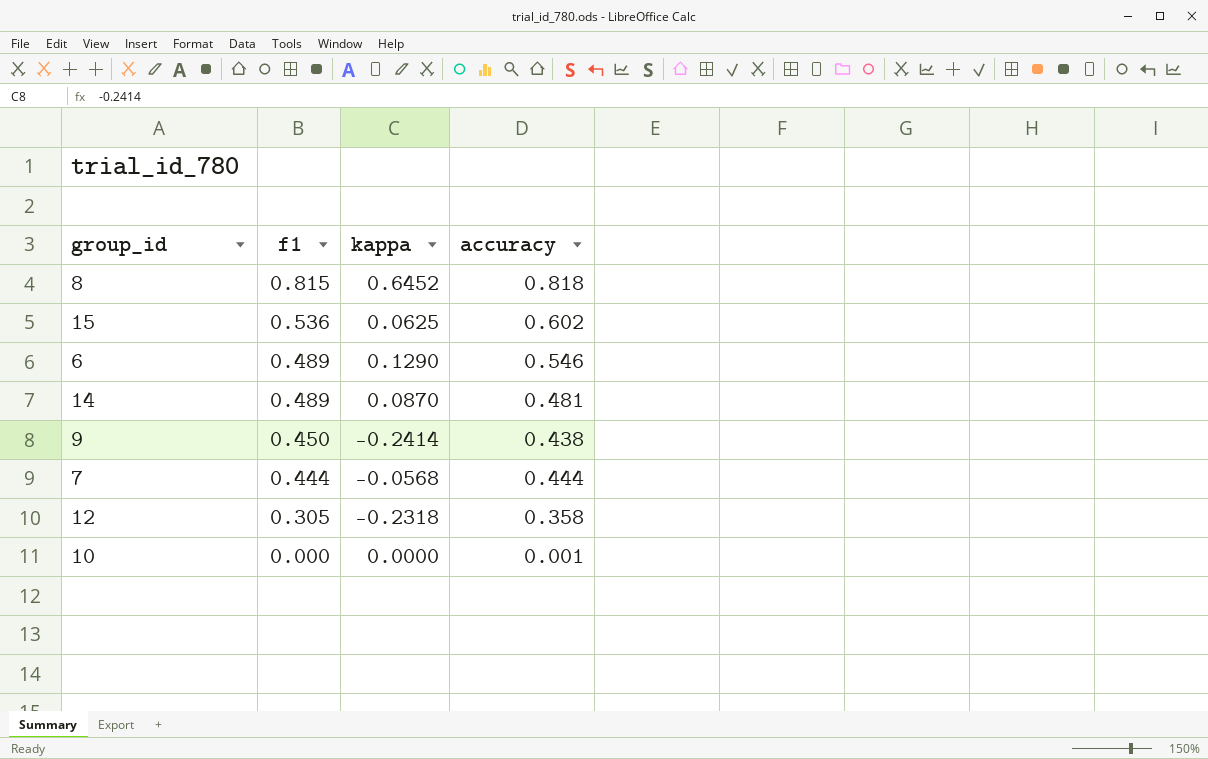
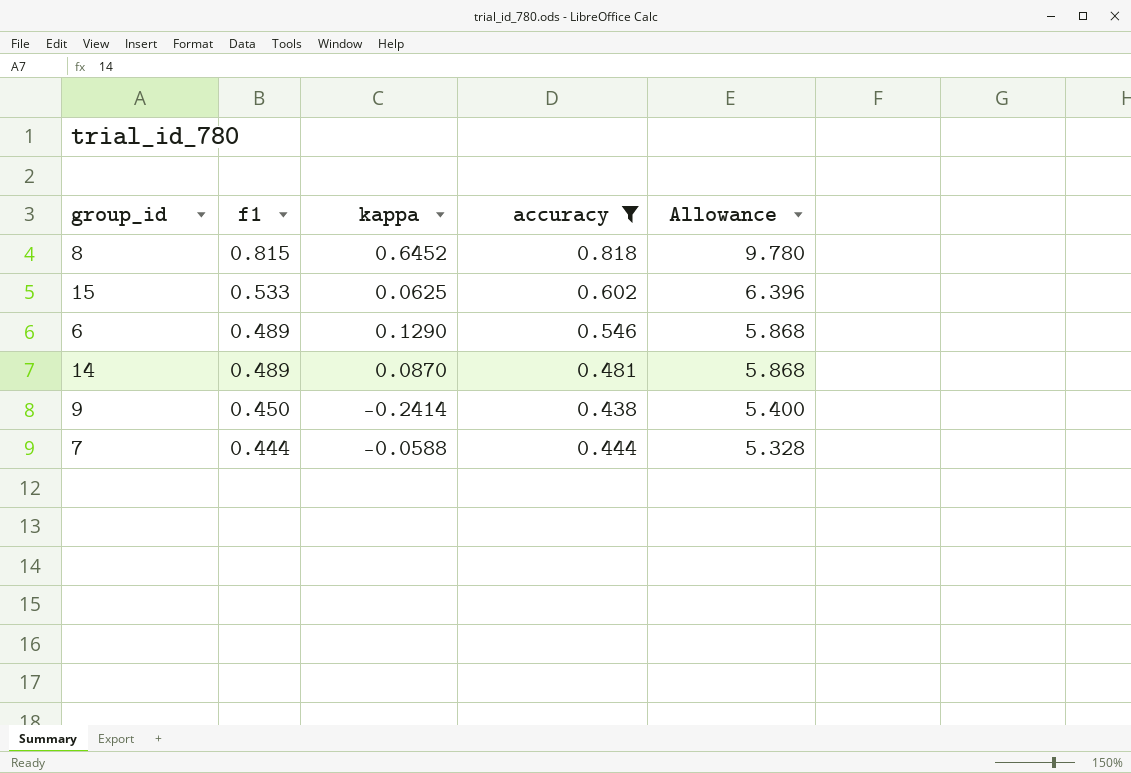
filter: none -> accuracy >= 0.438
column Allowance | formula: none -> [f1] * 12
15 | f1: 0.536 -> 0.533
7 | kappa: -0.0568 -> -0.0588

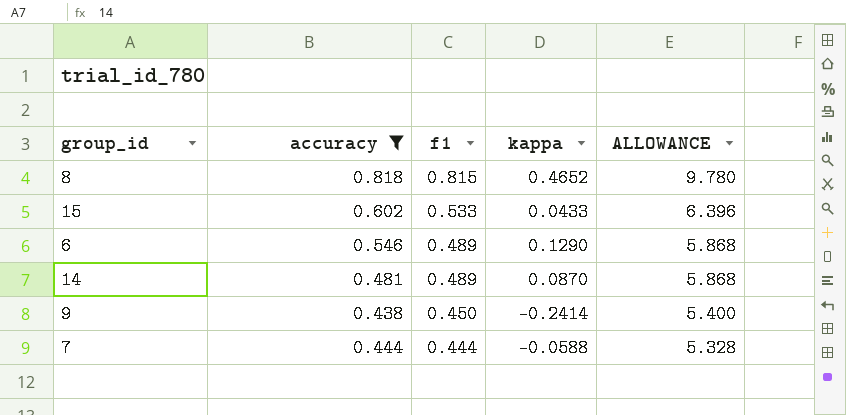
column accuracy | position: 4 -> 2
column name: Allowance -> ALLOWANCE
8 | kappa: 0.6452 -> 0.4652
15 | kappa: 0.0625 -> 0.0433

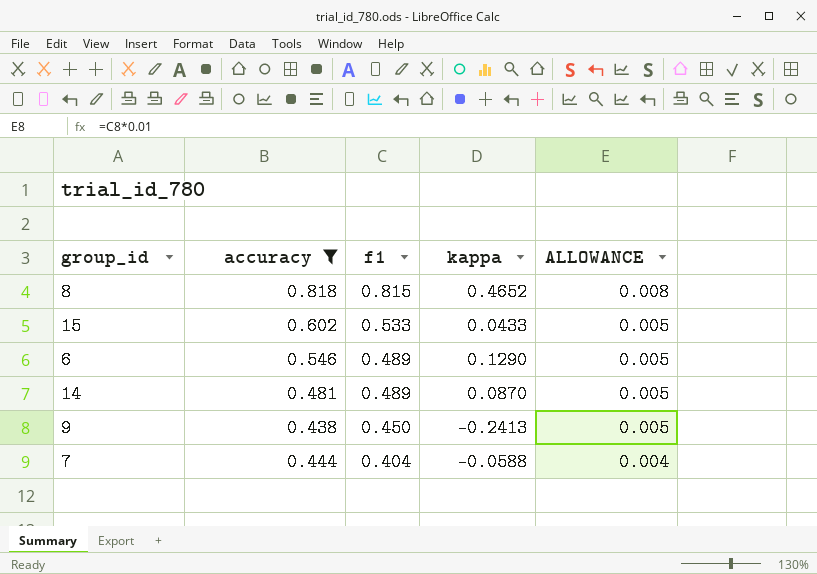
column ALLOWANCE | formula: [f1] * 12 -> [f1] * 0.01
9 | kappa: -0.2414 -> -0.2413
7 | f1: 0.444 -> 0.404

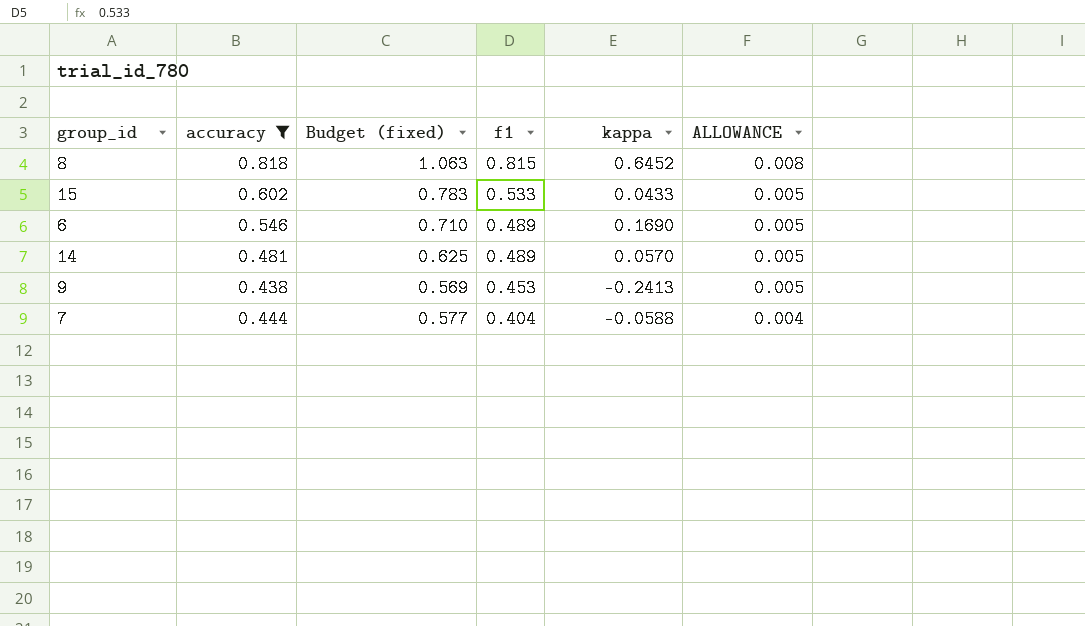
column Budget (fixed) | formula: none -> [accuracy] * 1.3
8 | kappa: 0.4652 -> 0.6452
6 | kappa: 0.1290 -> 0.1690
14 | kappa: 0.0870 -> 0.0570
9 | f1: 0.450 -> 0.453

